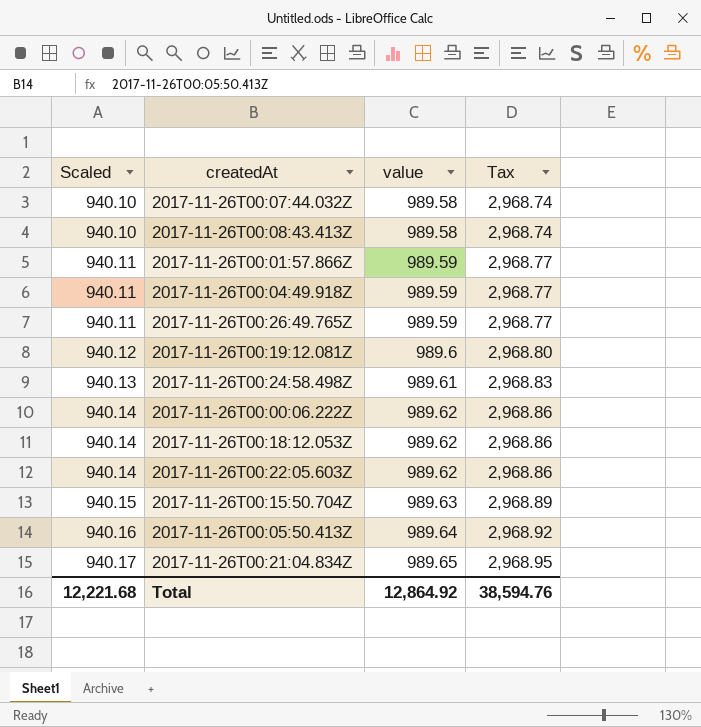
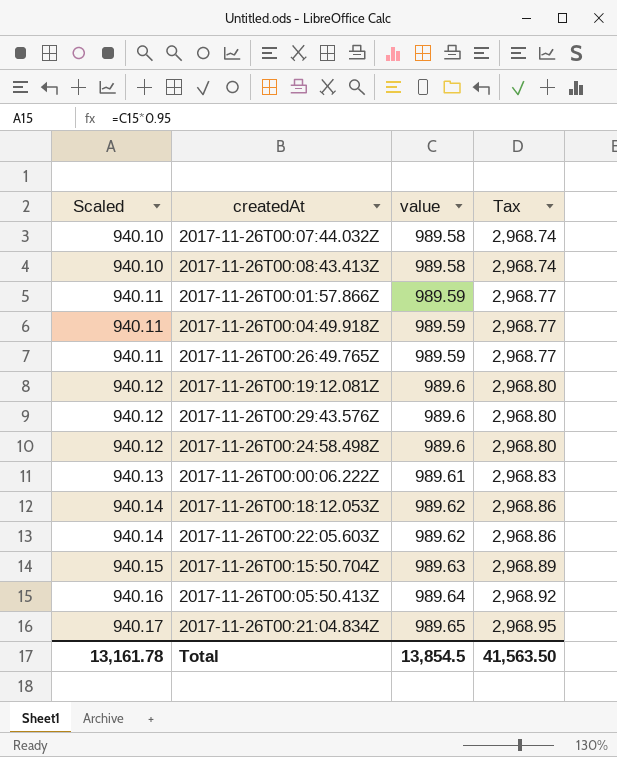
row 2017-11-26T00:29:43.576Z: none -> 940.12 | 989.6 | 2,968.80
2017-11-26T00:24:58.498Z | Scaled: 940.13 -> 940.12
2017-11-26T00:24:58.498Z | value: 989.61 -> 989.6
2017-11-26T00:24:58.498Z | Tax: 2,968.83 -> 2,968.80
2017-11-26T00:00:06.222Z | Scaled: 940.14 -> 940.13
2017-11-26T00:00:06.222Z | value: 989.62 -> 989.61
2017-11-26T00:00:06.222Z | Tax: 2,968.86 -> 2,968.83
Total | Scaled: 12,221.68 -> 13,161.78
Total | value: 12,864.92 -> 13,854.5
Total | Tax: 38,594.76 -> 41,563.50

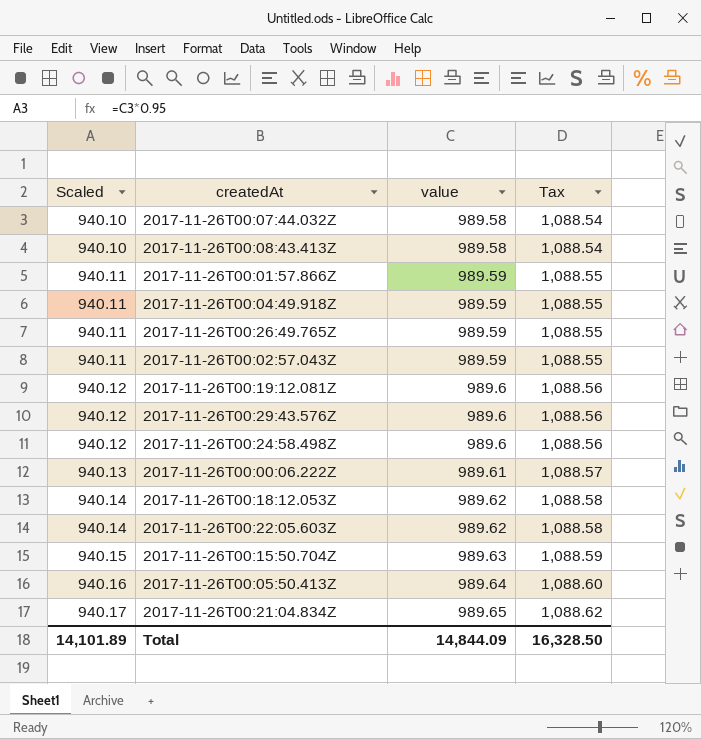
column Tax | formula: [value] * 3 -> [value] * 1.1
row 2017-11-26T00:02:57.043Z: none -> 940.11 | 989.59 | 1,088.55
Total | Scaled: 13,161.78 -> 14,101.89
Total | value: 13,854.5 -> 14,844.09
Total | Tax: 41,563.50 -> 16,328.50

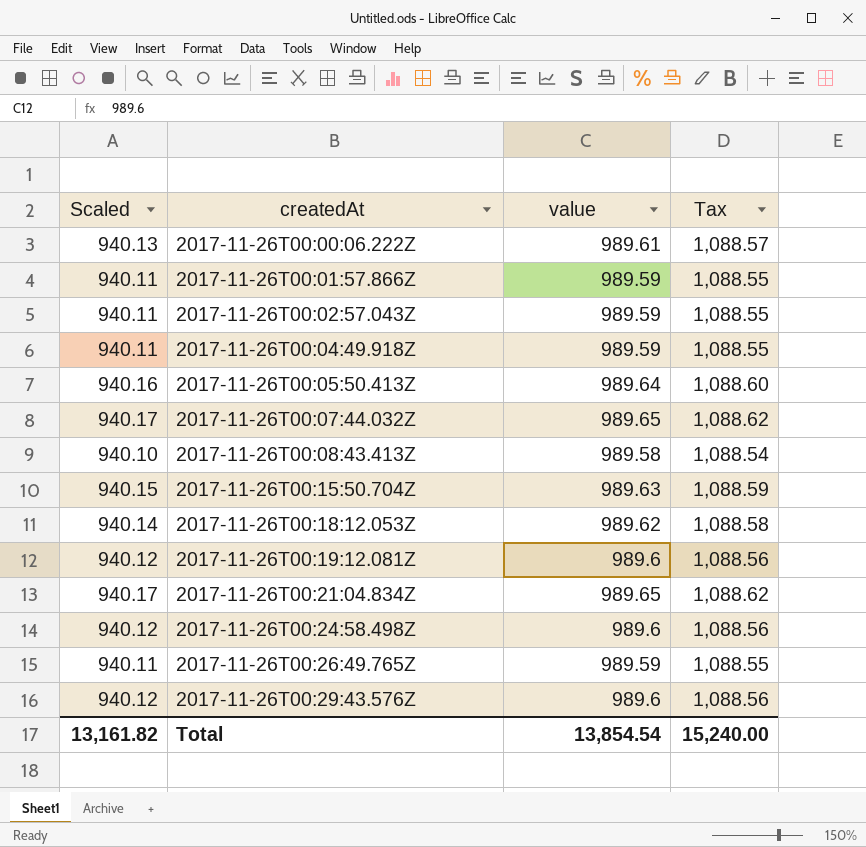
row order: Scaled ascending -> createdAt ascending
row 2017-11-26T00:22:05.603Z: 940.14 | 989.62 | 1,088.58 -> none
2017-11-26T00:07:44.032Z | Scaled: 940.10 -> 940.17
2017-11-26T00:07:44.032Z | value: 989.58 -> 989.65
2017-11-26T00:07:44.032Z | Tax: 1,088.54 -> 1,088.62
Total | Scaled: 14,101.89 -> 13,161.82
Total | value: 14,844.09 -> 13,854.54
Total | Tax: 16,328.50 -> 15,240.00

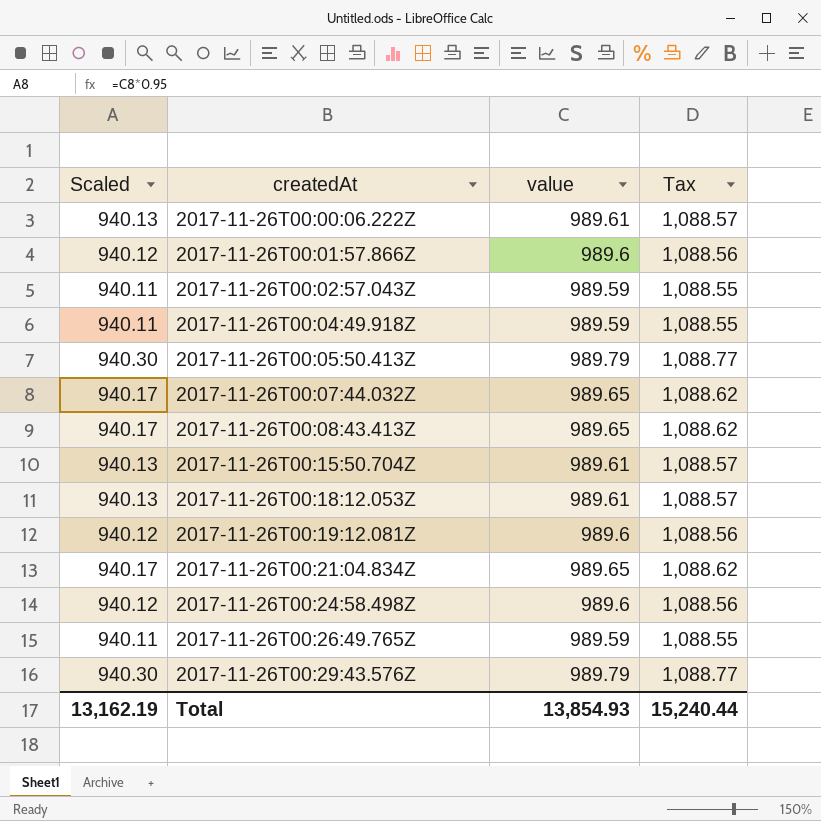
2017-11-26T00:01:57.866Z | Scaled: 940.11 -> 940.12
2017-11-26T00:01:57.866Z | value: 989.59 -> 989.6
2017-11-26T00:01:57.866Z | Tax: 1,088.55 -> 1,088.56
2017-11-26T00:05:50.413Z | Scaled: 940.16 -> 940.30
2017-11-26T00:05:50.413Z | value: 989.64 -> 989.79
2017-11-26T00:05:50.413Z | Tax: 1,088.60 -> 1,088.77
2017-11-26T00:08:43.413Z | Scaled: 940.10 -> 940.17
2017-11-26T00:08:43.413Z | value: 989.58 -> 989.65
2017-11-26T00:08:43.413Z | Tax: 1,088.54 -> 1,088.62
2017-11-26T00:15:50.704Z | Scaled: 940.15 -> 940.13
2017-11-26T00:15:50.704Z | value: 989.63 -> 989.61
2017-11-26T00:15:50.704Z | Tax: 1,088.59 -> 1,088.57
2017-11-26T00:18:12.053Z | Scaled: 940.14 -> 940.13
2017-11-26T00:18:12.053Z | value: 989.62 -> 989.61
2017-11-26T00:18:12.053Z | Tax: 1,088.58 -> 1,088.57
2017-11-26T00:29:43.576Z | Scaled: 940.12 -> 940.30
2017-11-26T00:29:43.576Z | value: 989.6 -> 989.79
2017-11-26T00:29:43.576Z | Tax: 1,088.56 -> 1,088.77
Total | Scaled: 13,161.82 -> 13,162.19
Total | value: 13,854.54 -> 13,854.93
Total | Tax: 15,240.00 -> 15,240.44

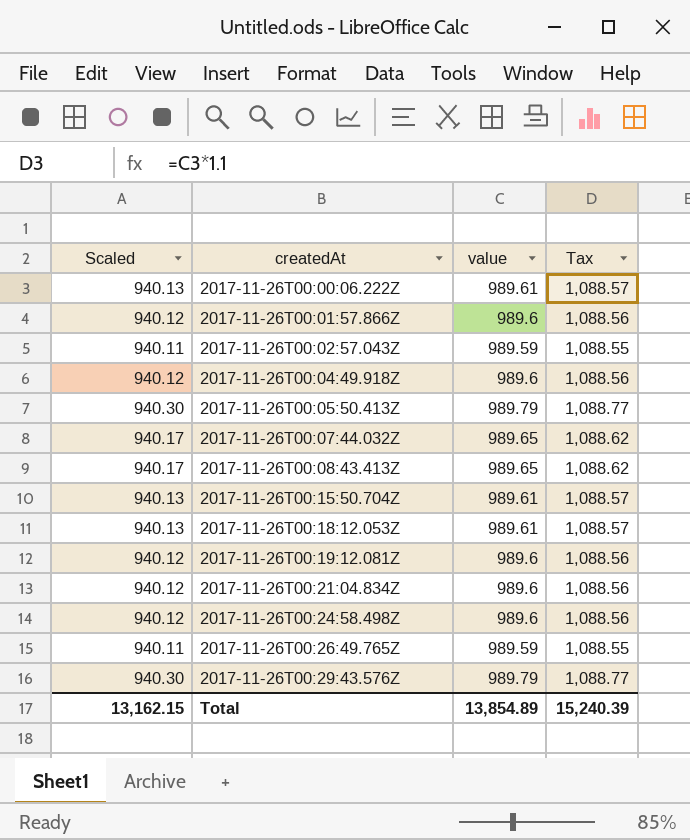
2017-11-26T00:04:49.918Z | Scaled: 940.11 -> 940.12
2017-11-26T00:04:49.918Z | value: 989.59 -> 989.6
2017-11-26T00:04:49.918Z | Tax: 1,088.55 -> 1,088.56
2017-11-26T00:21:04.834Z | Scaled: 940.17 -> 940.12
2017-11-26T00:21:04.834Z | value: 989.65 -> 989.6
2017-11-26T00:21:04.834Z | Tax: 1,088.62 -> 1,088.56
Total | Scaled: 13,162.19 -> 13,162.15
Total | value: 13,854.93 -> 13,854.89
Total | Tax: 15,240.44 -> 15,240.39

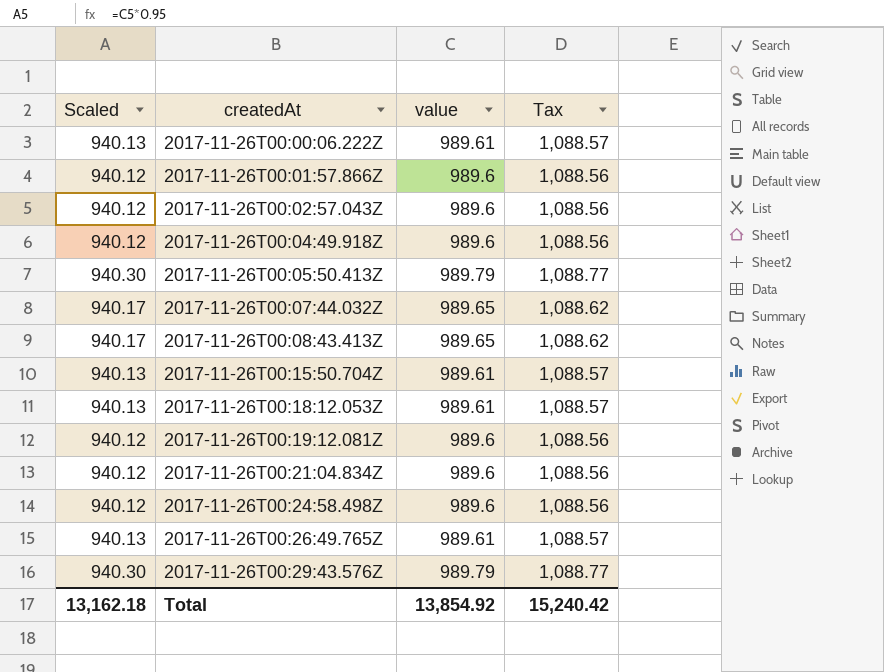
2017-11-26T00:02:57.043Z | Scaled: 940.11 -> 940.12
2017-11-26T00:02:57.043Z | value: 989.59 -> 989.6
2017-11-26T00:02:57.043Z | Tax: 1,088.55 -> 1,088.56
2017-11-26T00:26:49.765Z | Scaled: 940.11 -> 940.13
2017-11-26T00:26:49.765Z | value: 989.59 -> 989.61
2017-11-26T00:26:49.765Z | Tax: 1,088.55 -> 1,088.57
Total | Scaled: 13,162.15 -> 13,162.18
Total | value: 13,854.89 -> 13,854.92
Total | Tax: 15,240.39 -> 15,240.42

